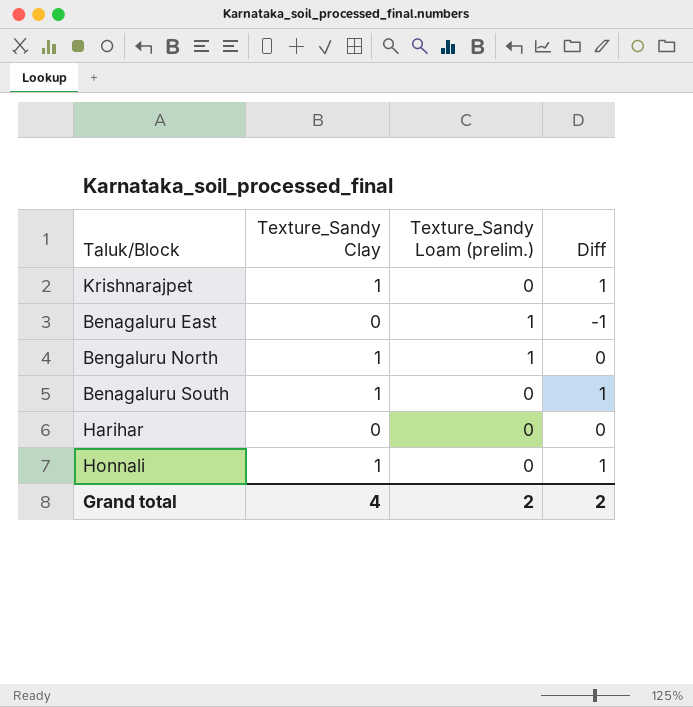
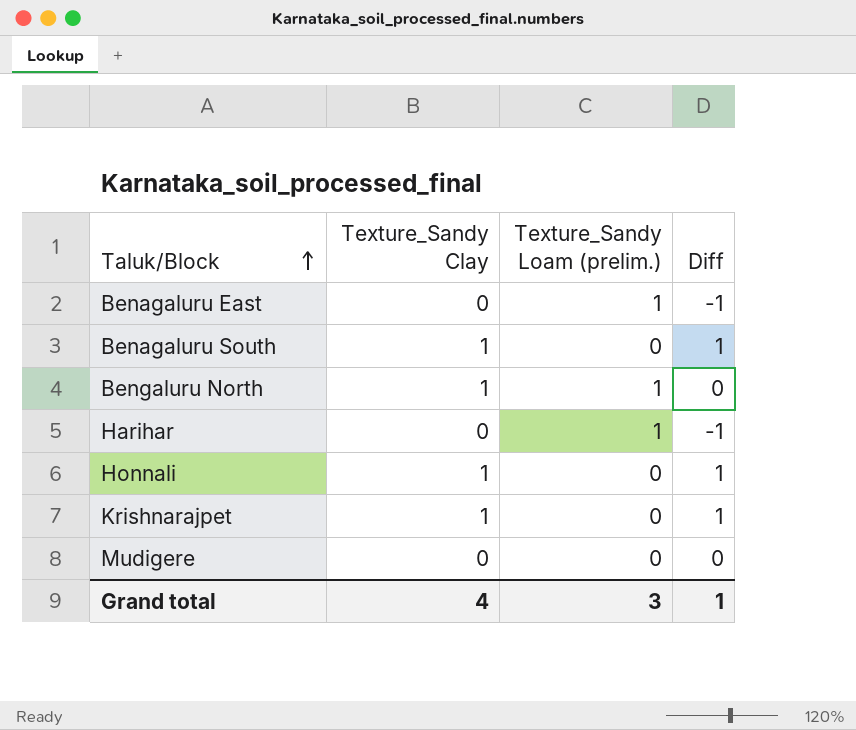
row order: none -> Taluk/Block ascending
Harihar | Texture_Sandy Loam (prelim.): 0 -> 1
Harihar | Diff: 0 -> -1
row Mudigere: none -> 0 | 0 | 0
Grand total | Texture_Sandy Loam (prelim.): 2 -> 3
Grand total | Diff: 2 -> 1

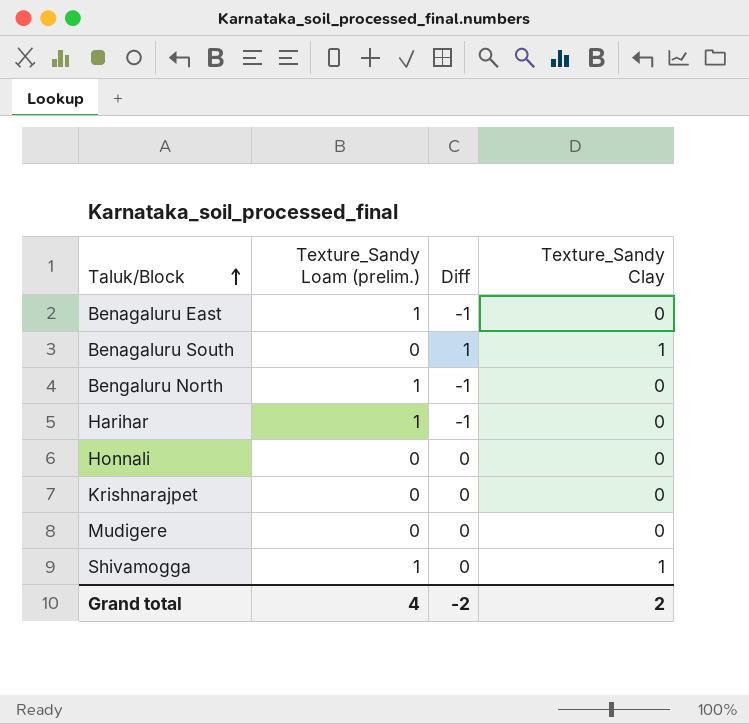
column Texture_Sandy Clay | position: 2 -> 4
Bengaluru North | Diff: 0 -> -1
Bengaluru North | Texture_Sandy Clay: 1 -> 0
Honnali | Diff: 1 -> 0
Honnali | Texture_Sandy Clay: 1 -> 0
Krishnarajpet | Diff: 1 -> 0
Krishnarajpet | Texture_Sandy Clay: 1 -> 0
row Shivamogga: none -> 1 | 0 | 1
Grand total | Texture_Sandy Loam (prelim.): 3 -> 4
Grand total | Diff: 1 -> -2
Grand total | Texture_Sandy Clay: 4 -> 2

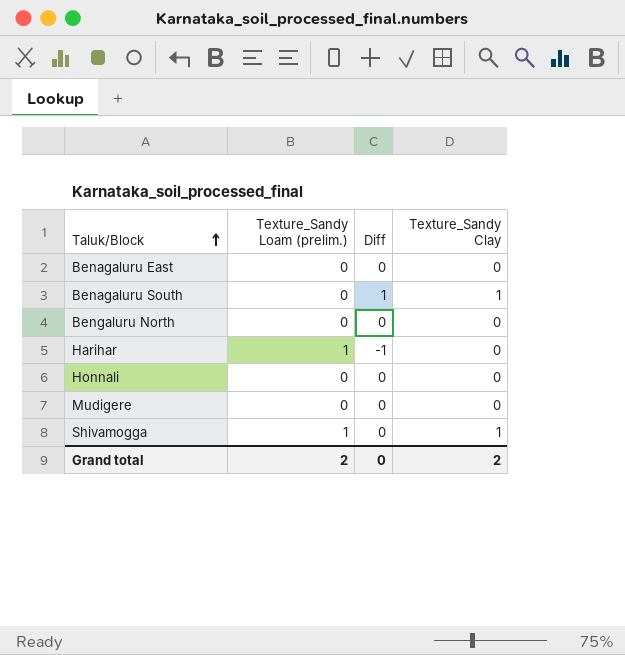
row Krishnarajpet: 0 | 0 | 0 -> none
Benagaluru East | Texture_Sandy Loam (prelim.): 1 -> 0
Benagaluru East | Diff: -1 -> 0
Bengaluru North | Texture_Sandy Loam (prelim.): 1 -> 0
Bengaluru North | Diff: -1 -> 0
Grand total | Texture_Sandy Loam (prelim.): 4 -> 2
Grand total | Diff: -2 -> 0

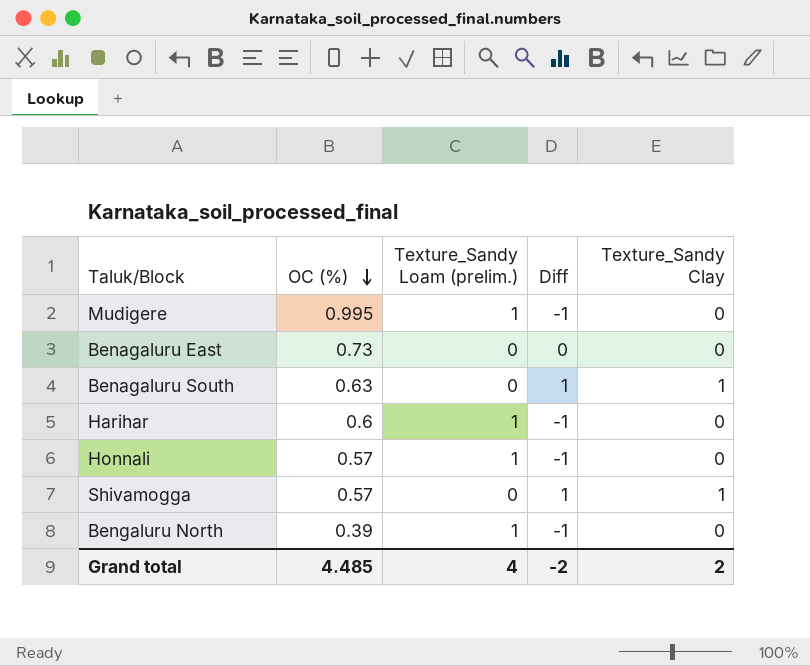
row order: Taluk/Block ascending -> OC (%) descending
column OC (%) | position: none -> 2
Mudigere | Texture_Sandy Loam (prelim.): 0 -> 1
Mudigere | Diff: 0 -> -1
Honnali | Texture_Sandy Loam (prelim.): 0 -> 1
Honnali | Diff: 0 -> -1
Shivamogga | Texture_Sandy Loam (prelim.): 1 -> 0
Shivamogga | Diff: 0 -> 1
Bengaluru North | Texture_Sandy Loam (prelim.): 0 -> 1
Bengaluru North | Diff: 0 -> -1
Grand total | Texture_Sandy Loam (prelim.): 2 -> 4
Grand total | Diff: 0 -> -2

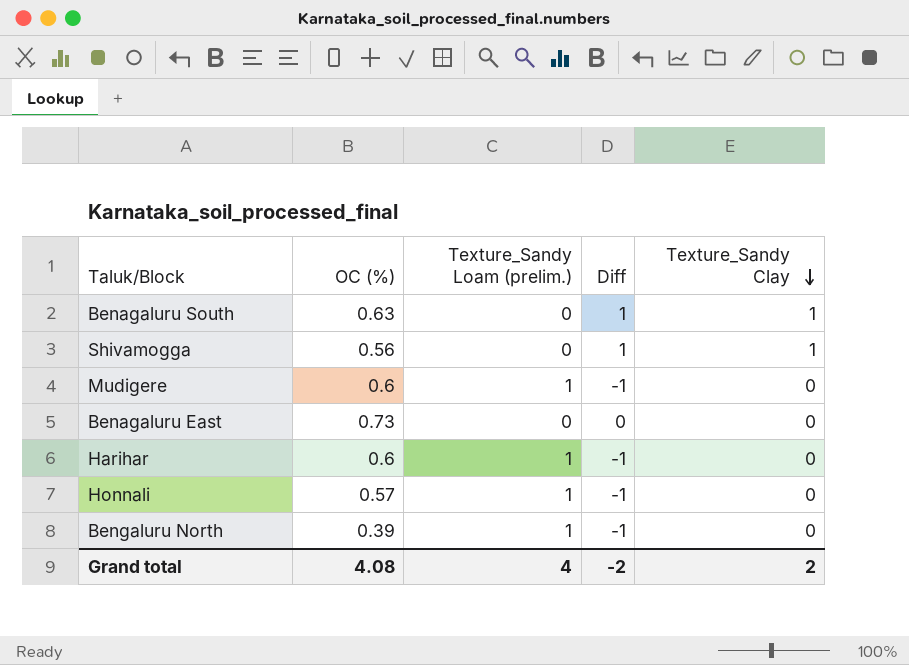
row order: OC (%) descending -> Texture_Sandy Clay descending
Shivamogga | OC (%): 0.57 -> 0.56
Mudigere | OC (%): 0.995 -> 0.6
Grand total | OC (%): 4.485 -> 4.08

